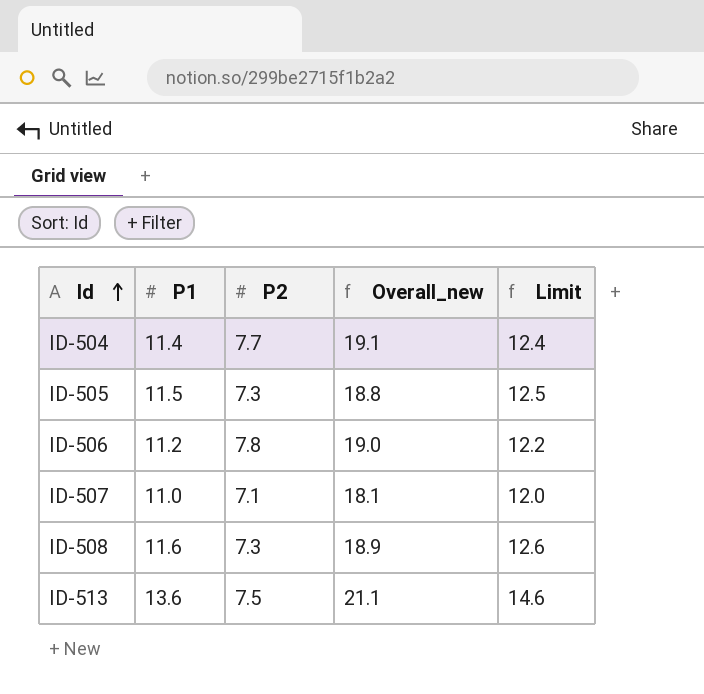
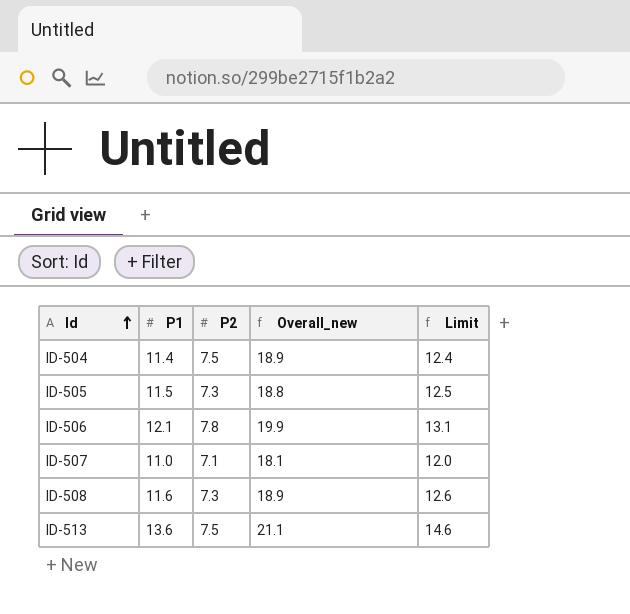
ID-504 | P2: 7.7 -> 7.5
ID-504 | Overall_new: 19.1 -> 18.9
ID-506 | P1: 11.2 -> 12.1
ID-506 | Overall_new: 19.0 -> 19.9
ID-506 | Limit: 12.2 -> 13.1

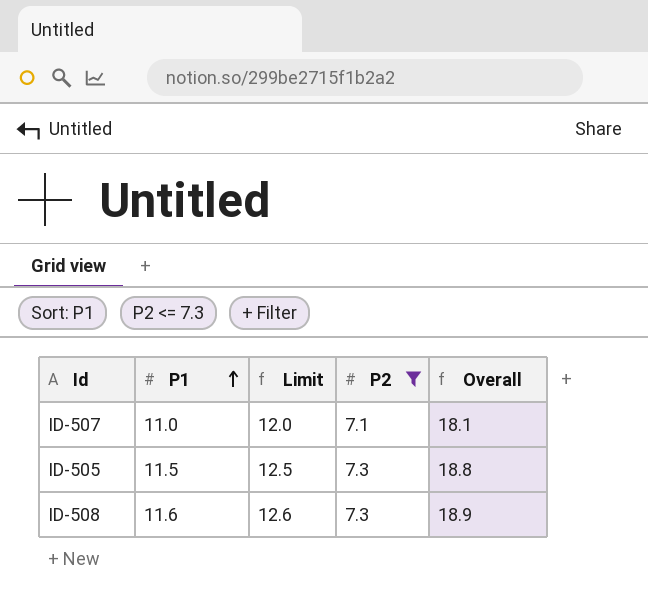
filter: none -> P2 <= 7.3
row order: Id ascending -> P1 ascending
column Limit | position: 5 -> 3
column name: Overall_new -> Overall

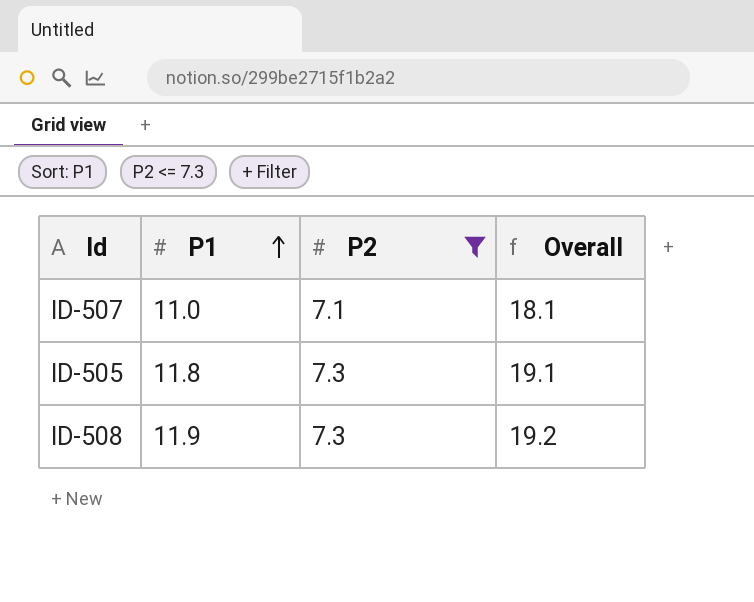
column Limit | formula: [P1] + 1 -> none
ID-505 | P1: 11.5 -> 11.8
ID-505 | Overall: 18.8 -> 19.1
ID-508 | P1: 11.6 -> 11.9
ID-508 | Overall: 18.9 -> 19.2

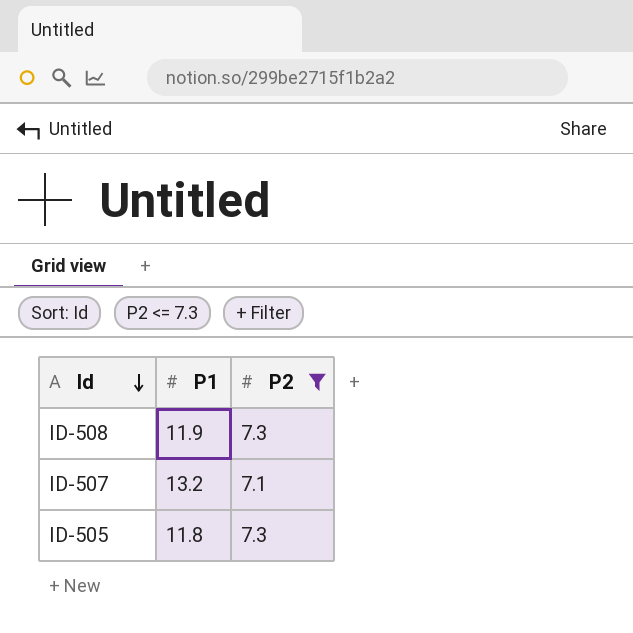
row order: P1 ascending -> Id descending
column Overall | formula: [P1] + [P2] -> none
ID-507 | P1: 11.0 -> 13.2

